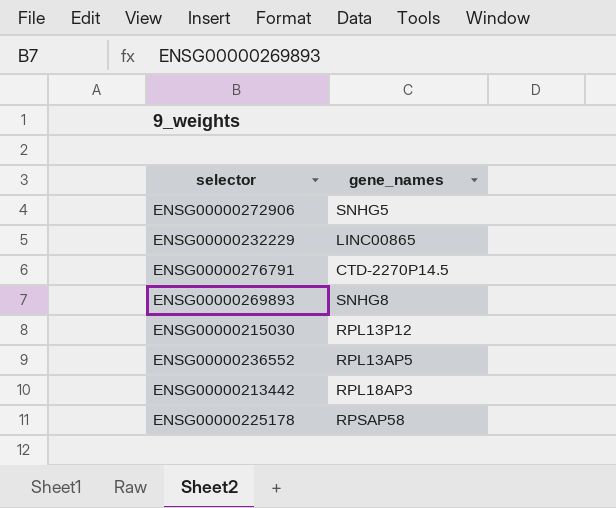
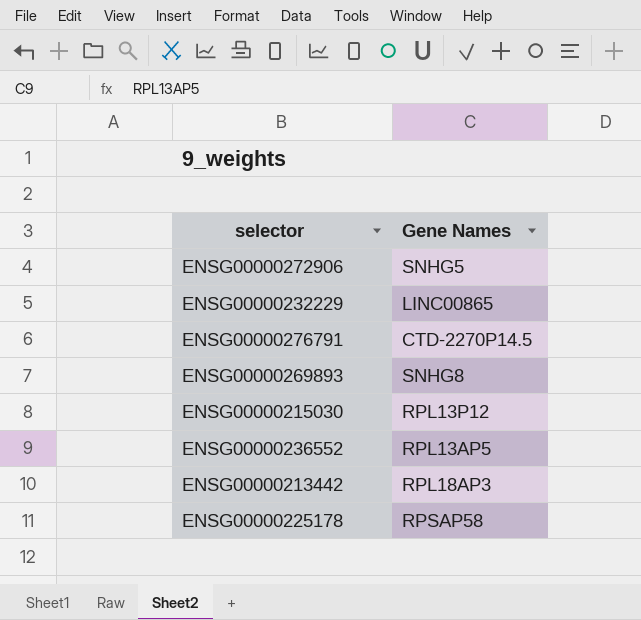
column name: gene_names -> Gene Names

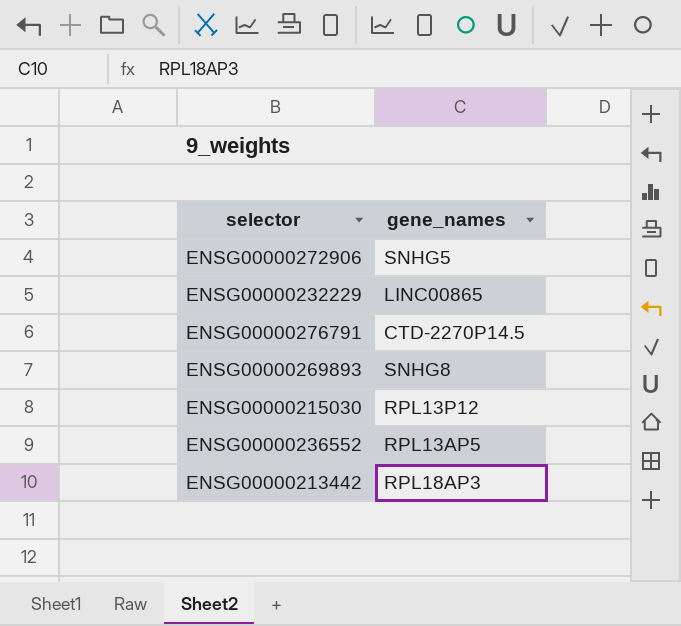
column name: Gene Names -> gene_names
row ENSG00000225178: RPSAP58 -> none

